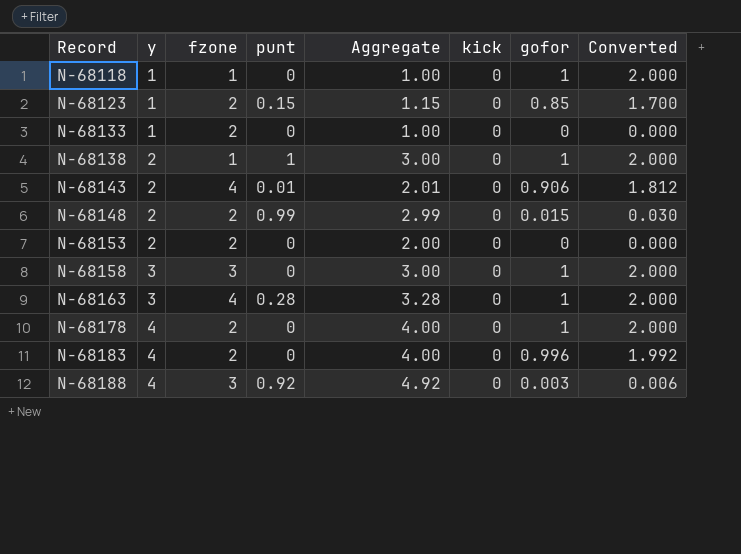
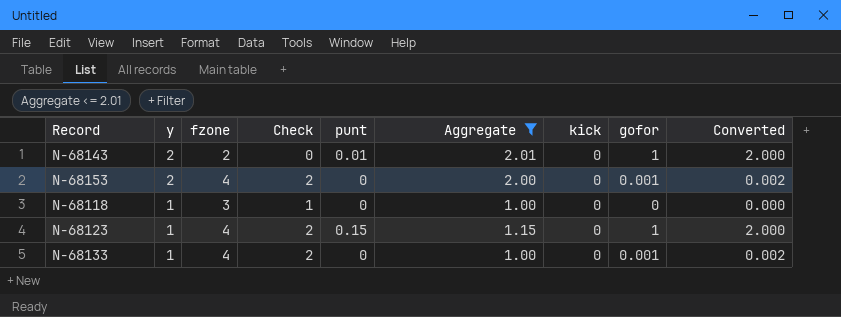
filter: none -> Aggregate <= 2.01
row order: Record ascending -> y descending
column Check | formula: none -> [fzone] - 2
N-68143 | fzone: 4 -> 2
N-68143 | gofor: 0.906 -> 1
N-68143 | Converted: 1.812 -> 2.000
N-68153 | fzone: 2 -> 4
N-68153 | gofor: 0 -> 0.001
N-68153 | Converted: 0.000 -> 0.002
N-68118 | fzone: 1 -> 3
N-68118 | gofor: 1 -> 0
N-68118 | Converted: 2.000 -> 0.000
N-68123 | fzone: 2 -> 4
N-68123 | gofor: 0.85 -> 1
N-68123 | Converted: 1.700 -> 2.000
N-68133 | fzone: 2 -> 4
N-68133 | gofor: 0 -> 0.001
N-68133 | Converted: 0.000 -> 0.002

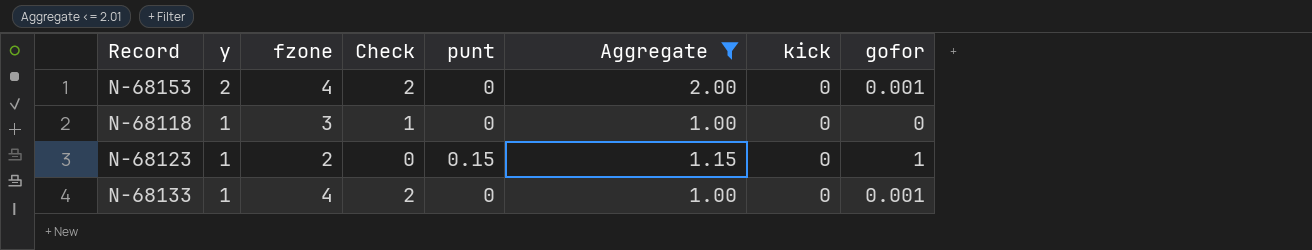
column Converted | formula: [gofor] * 2 -> none
row N-68143: 2 | 2 | 0 | 0.01 | 2.01 | 0 | 1 | 2.000 -> none
N-68123 | fzone: 4 -> 2
N-68123 | Check: 2 -> 0

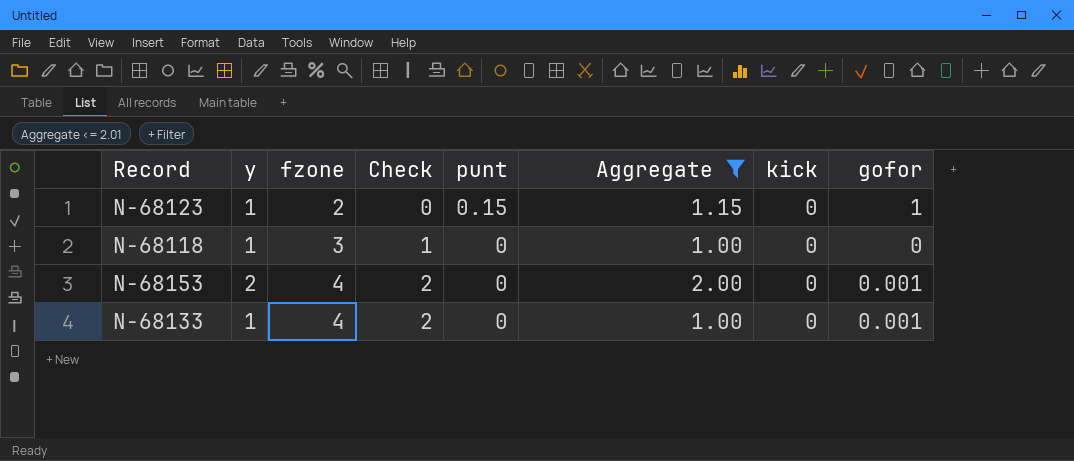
row order: y descending -> fzone ascending

